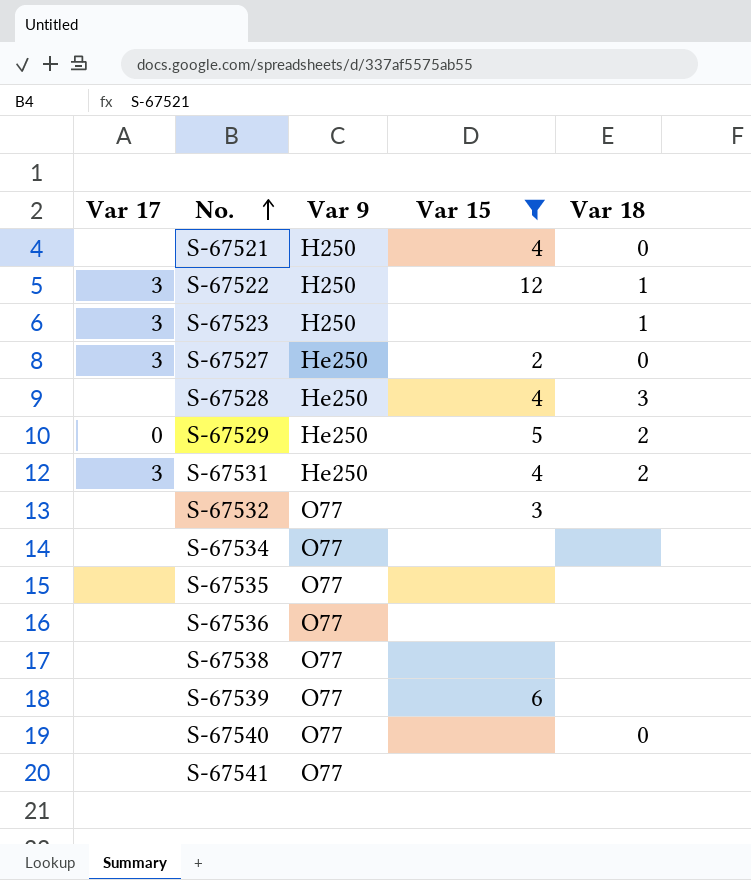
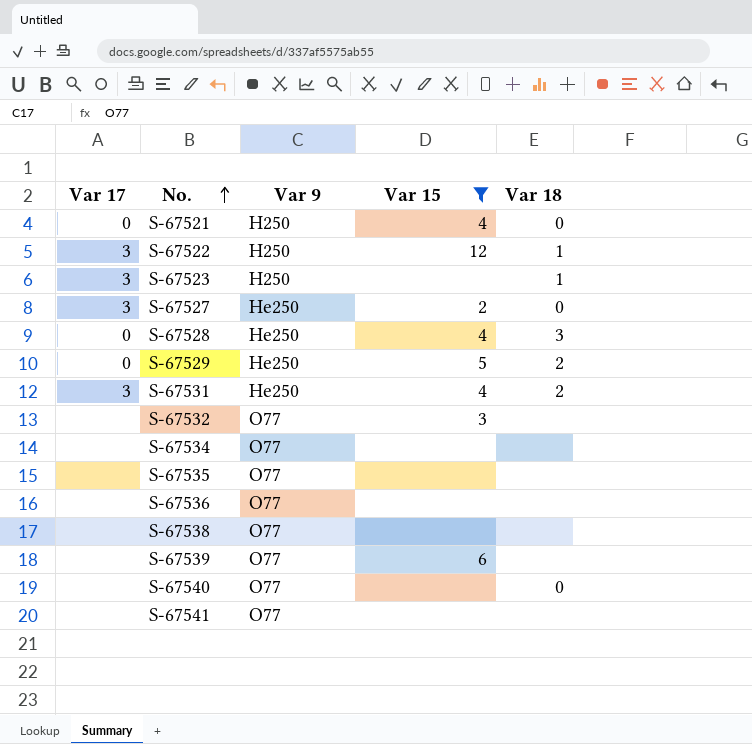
S-67521 | Var 17: none -> 0
S-67528 | Var 17: none -> 0

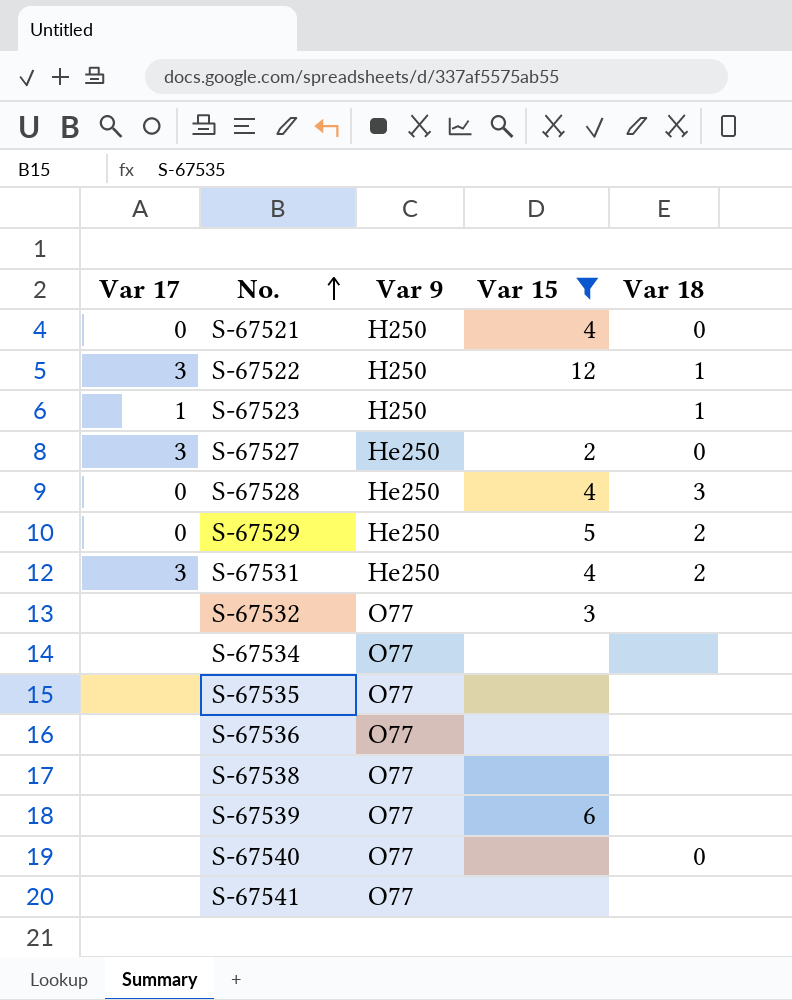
S-67523 | Var 17: 3 -> 1

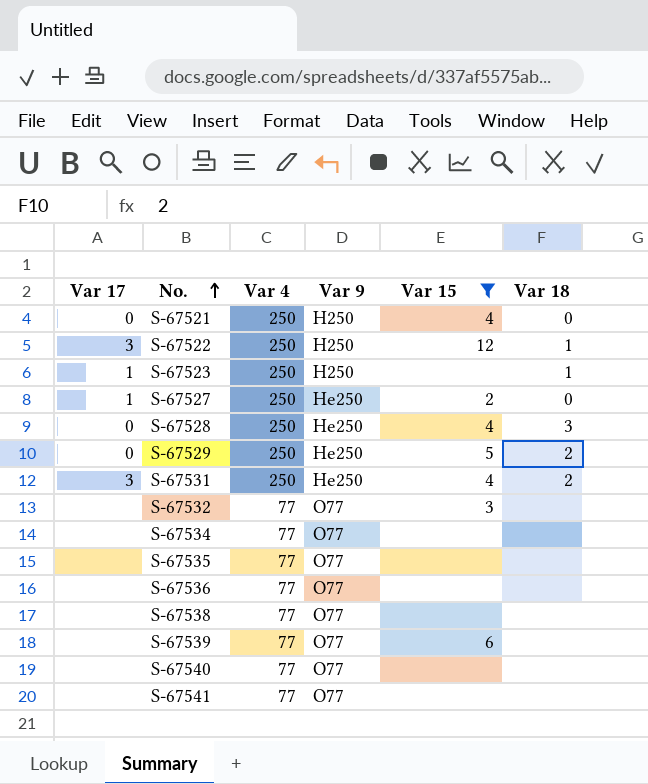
column Var 4 | position: none -> 3
S-67527 | Var 17: 3 -> 1
S-67540 | Var 18: 0 -> none

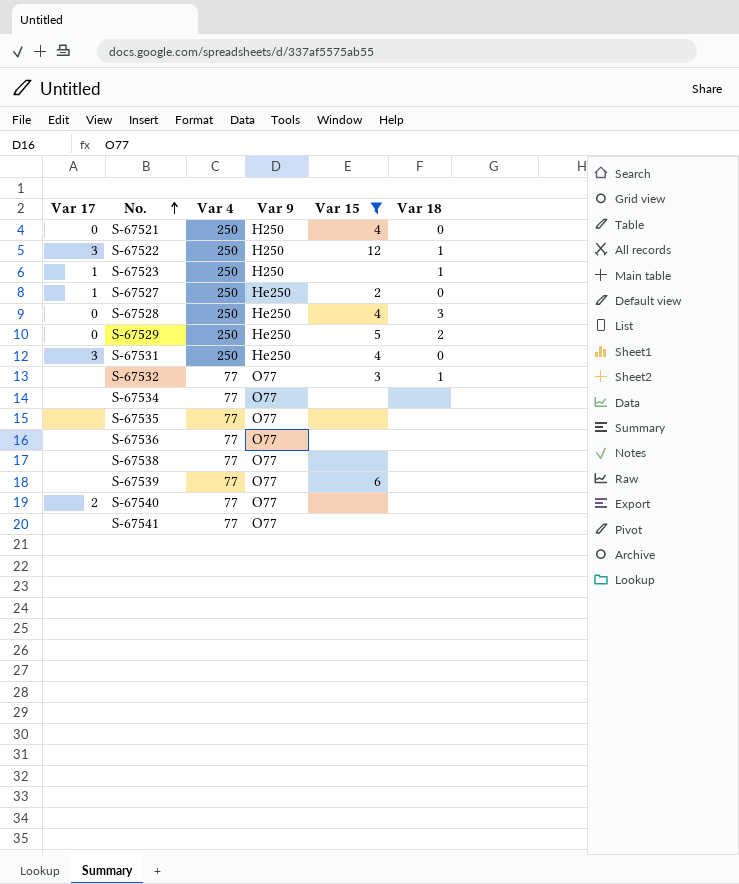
S-67531 | Var 18: 2 -> 0
S-67532 | Var 18: none -> 1
S-67540 | Var 17: none -> 2

